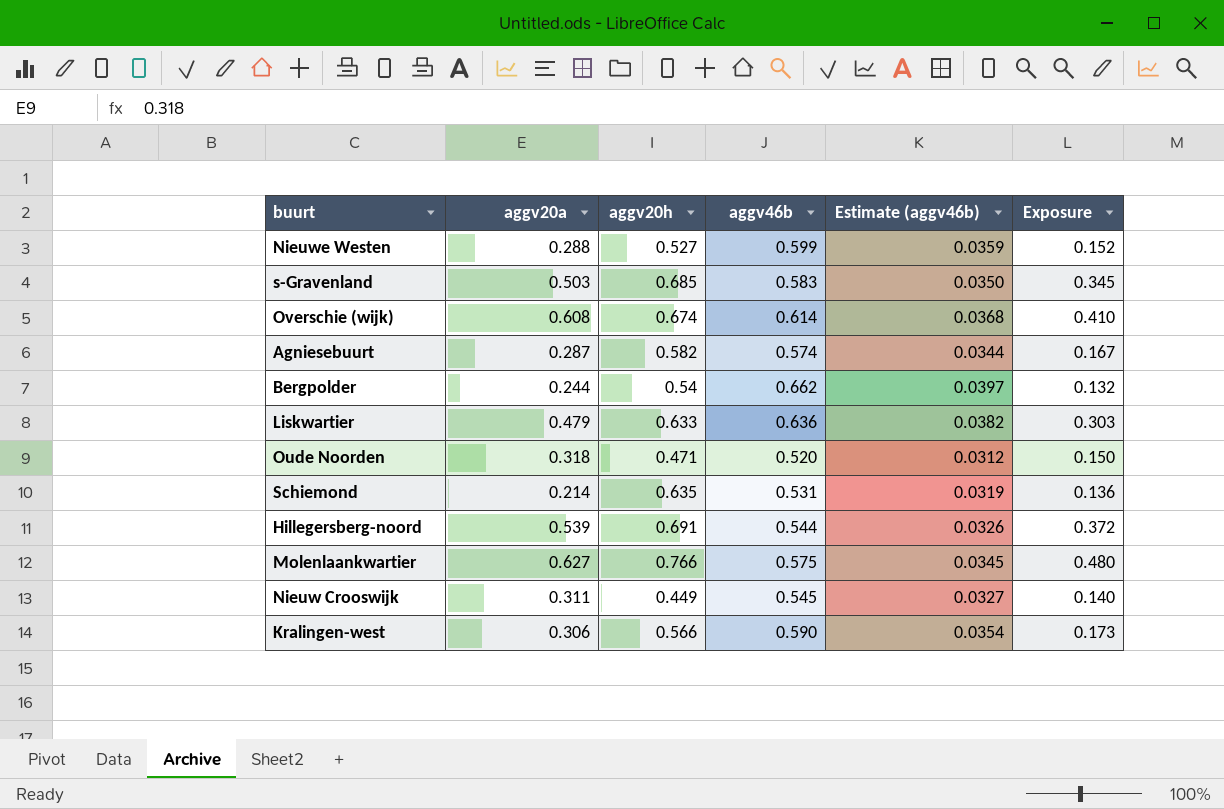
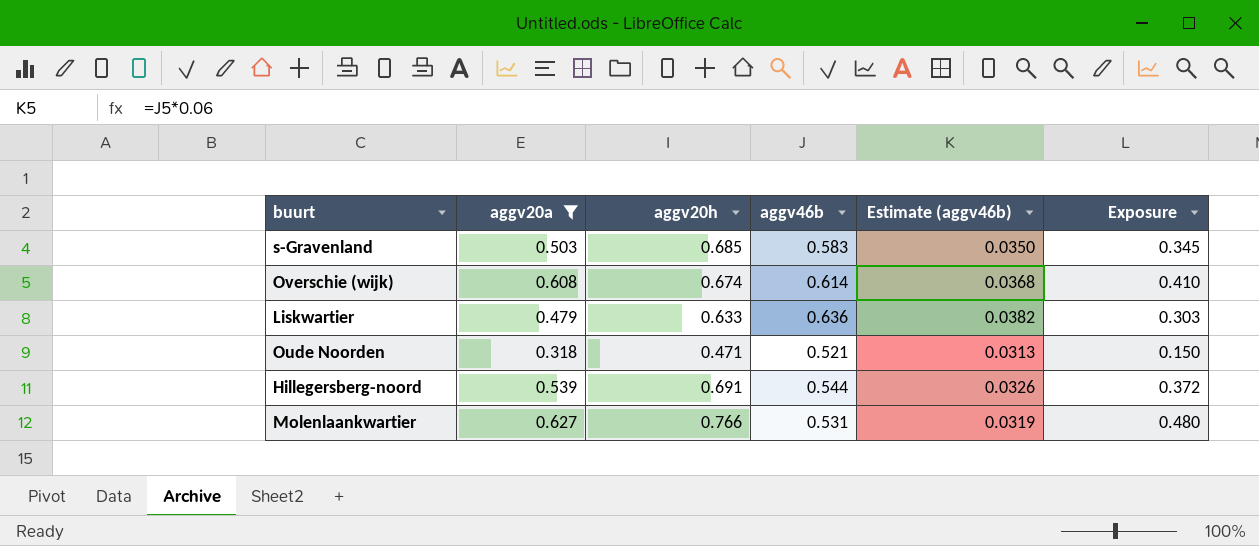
filter: none -> aggv20a >= 0.318
Oude Noorden | aggv46b: 0.520 -> 0.521
Oude Noorden | Estimate (aggv46b): 0.0312 -> 0.0313
Molenlaankwartier | aggv46b: 0.575 -> 0.531
Molenlaankwartier | Estimate (aggv46b): 0.0345 -> 0.0319

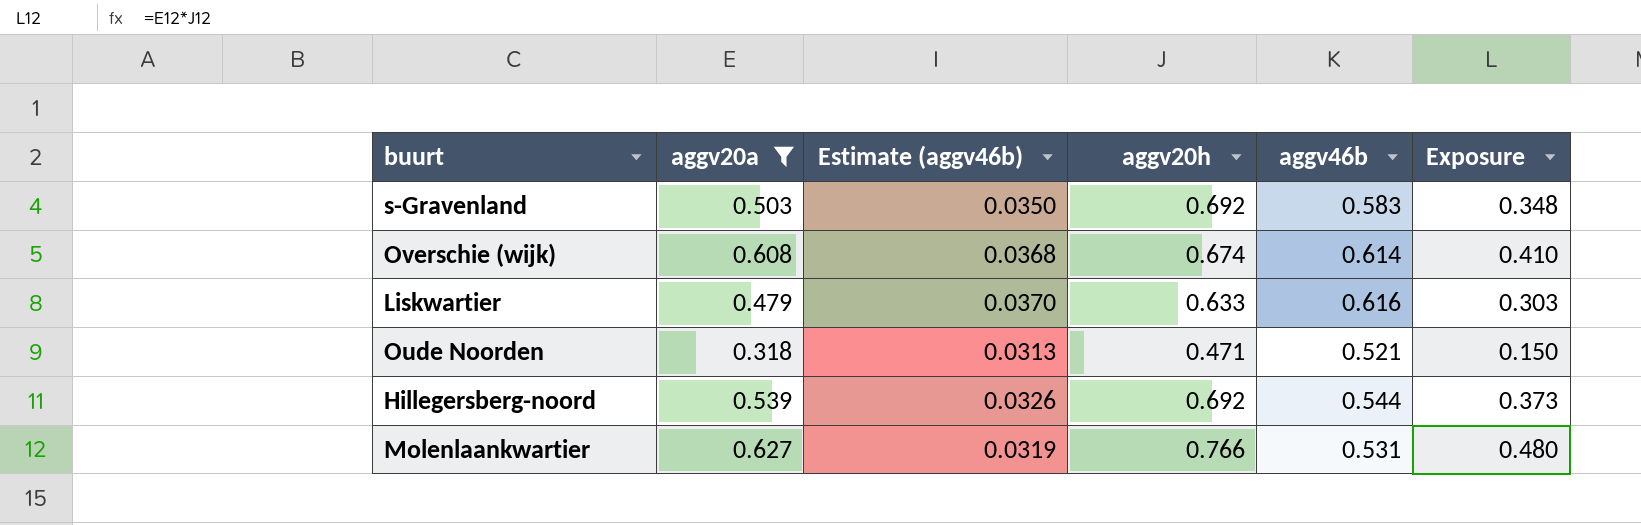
column Estimate (aggv46b) | position: 5 -> 3
s-Gravenland | aggv20h: 0.685 -> 0.692
s-Gravenland | Exposure: 0.345 -> 0.348
Liskwartier | Estimate (aggv46b): 0.0382 -> 0.0370
Liskwartier | aggv46b: 0.636 -> 0.616
Hillegersberg-noord | aggv20h: 0.691 -> 0.692
Hillegersberg-noord | Exposure: 0.372 -> 0.373

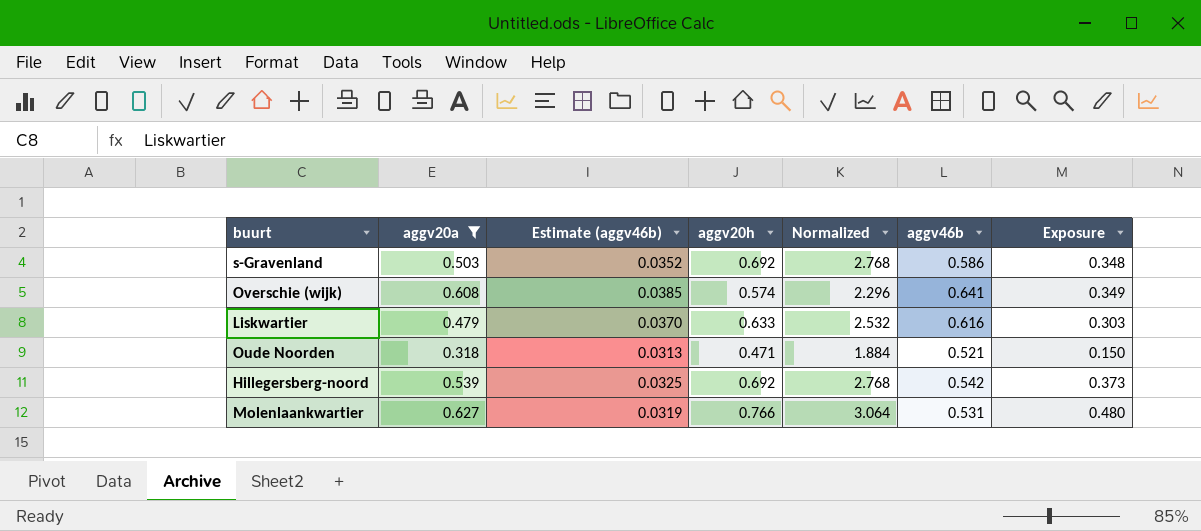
column Normalized | formula: none -> [aggv20h] * 4
s-Gravenland | Estimate (aggv46b): 0.0350 -> 0.0352
s-Gravenland | aggv46b: 0.583 -> 0.586
Overschie (wijk) | Estimate (aggv46b): 0.0368 -> 0.0385
Overschie (wijk) | aggv20h: 0.674 -> 0.574
Overschie (wijk) | aggv46b: 0.614 -> 0.641
Overschie (wijk) | Exposure: 0.410 -> 0.349
Hillegersberg-noord | Estimate (aggv46b): 0.0326 -> 0.0325
Hillegersberg-noord | aggv46b: 0.544 -> 0.542

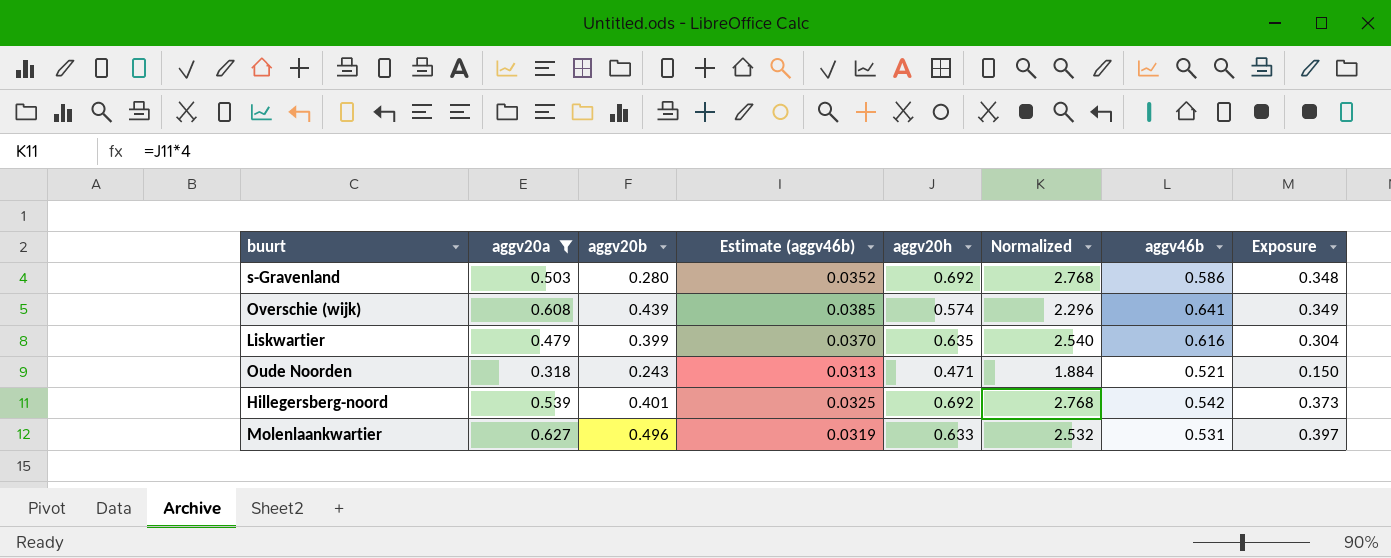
column aggv20b | position: none -> 3
Liskwartier | aggv20h: 0.633 -> 0.635
Liskwartier | Normalized: 2.532 -> 2.540
Liskwartier | Exposure: 0.303 -> 0.304
Molenlaankwartier | aggv20h: 0.766 -> 0.633
Molenlaankwartier | Normalized: 3.064 -> 2.532
Molenlaankwartier | Exposure: 0.480 -> 0.397

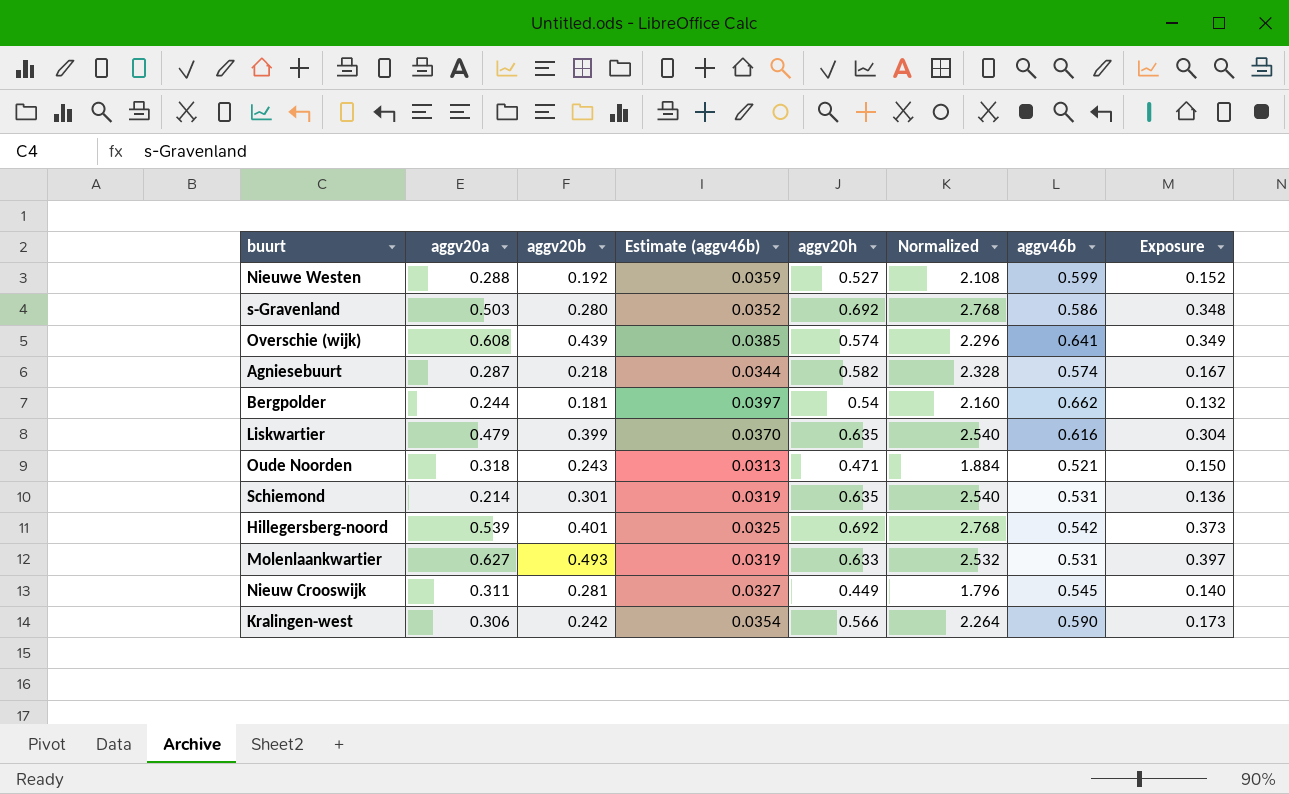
filter: aggv20a >= 0.318 -> none
Molenlaankwartier | aggv20b: 0.496 -> 0.493

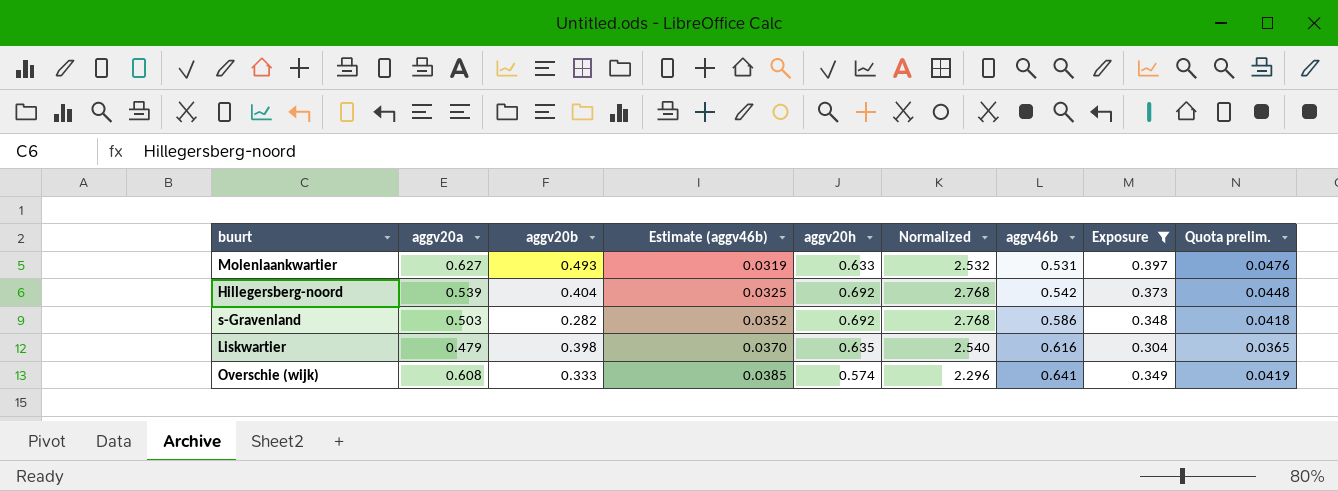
filter: none -> Exposure >= 0.304
row order: none -> Estimate (aggv46b) ascending
column Quota prelim. | formula: none -> [Exposure] * 0.12
Hillegersberg-noord | aggv20b: 0.401 -> 0.404
s-Gravenland | aggv20b: 0.280 -> 0.282
Liskwartier | aggv20b: 0.399 -> 0.398
Overschie (wijk) | aggv20b: 0.439 -> 0.333

